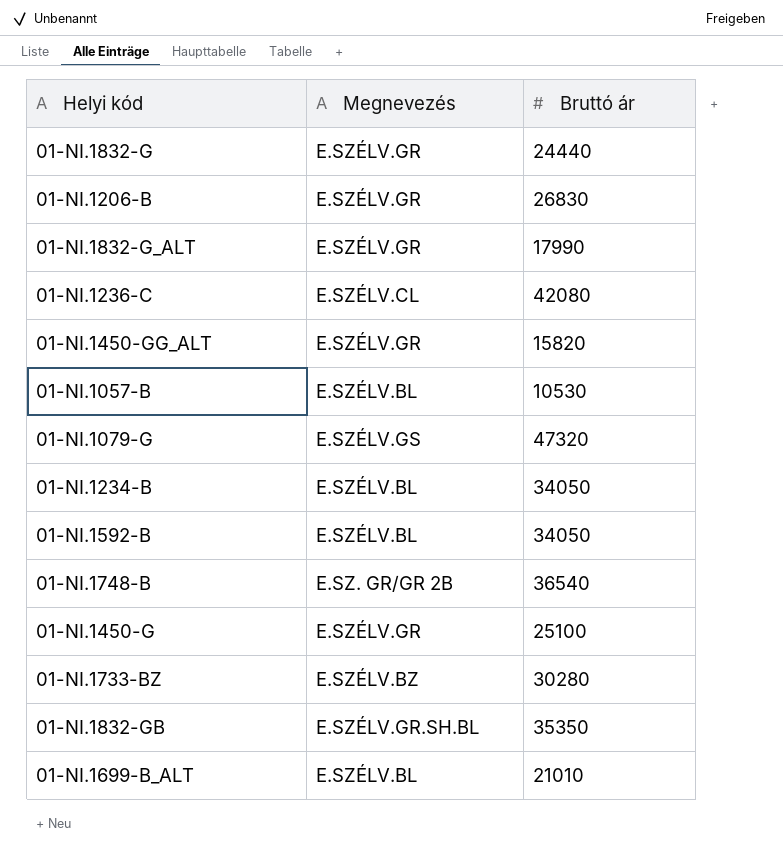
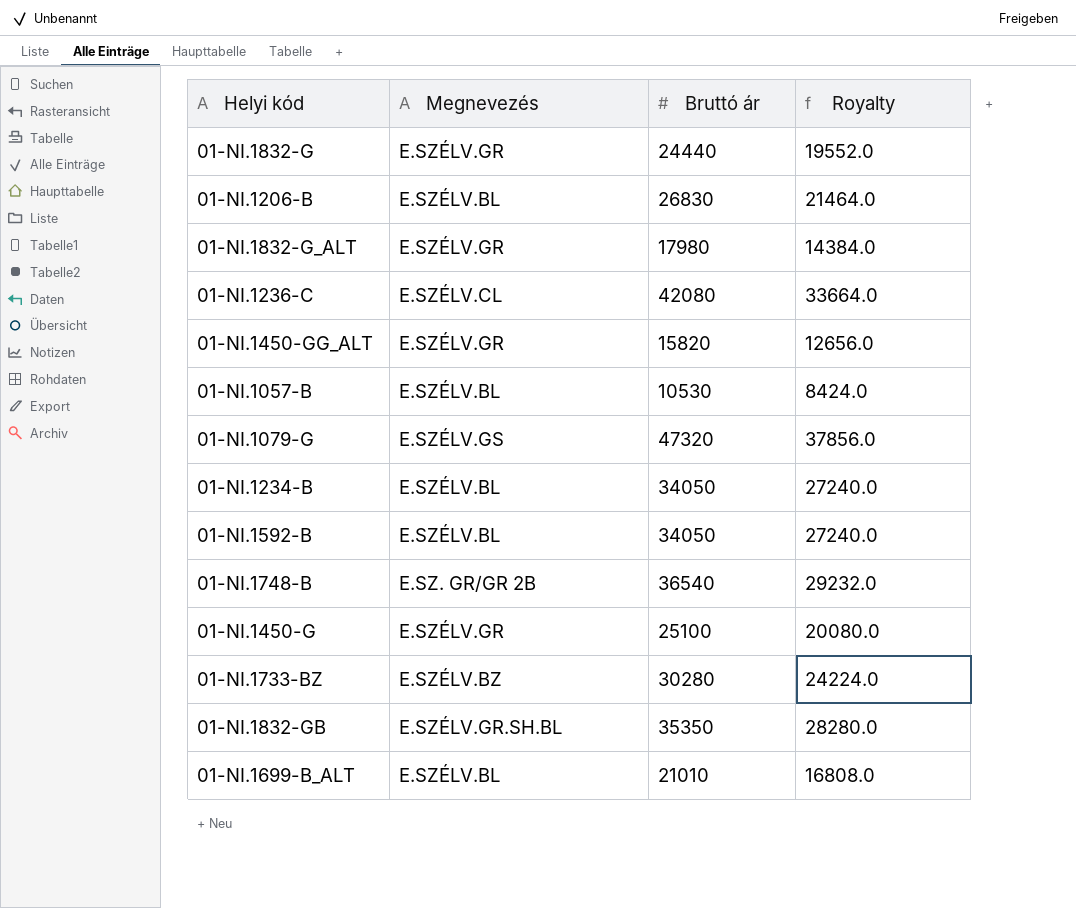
column Royalty | formula: none -> [Bruttó ár] * 0.8
01-NI.1206-B | Megnevezés: E.SZÉLV.GR -> E.SZÉLV.BL
01-NI.1832-G_ALT | Bruttó ár: 17990 -> 17980

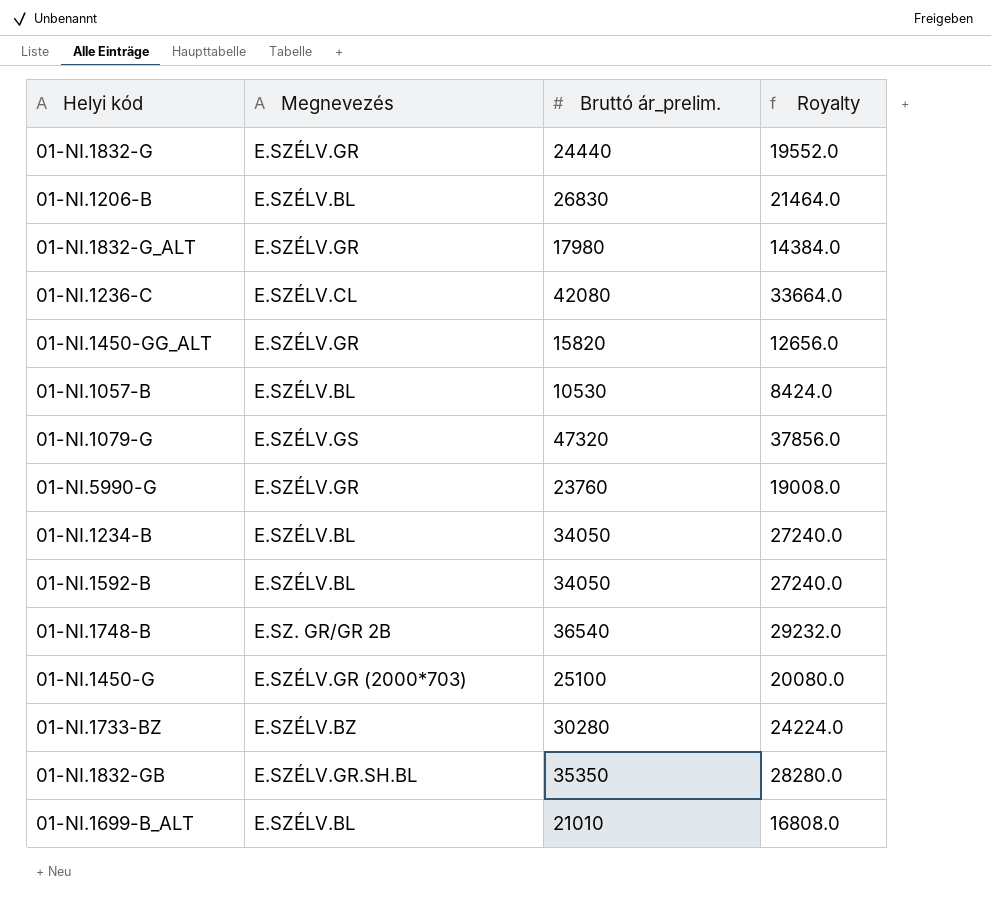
column name: Bruttó ár -> Bruttó ár_prelim.
row 01-NI.5990-G: none -> E.SZÉLV.GR | 23760 | 19008.0
01-NI.1450-G | Megnevezés: E.SZÉLV.GR -> E.SZÉLV.GR (2000*703)

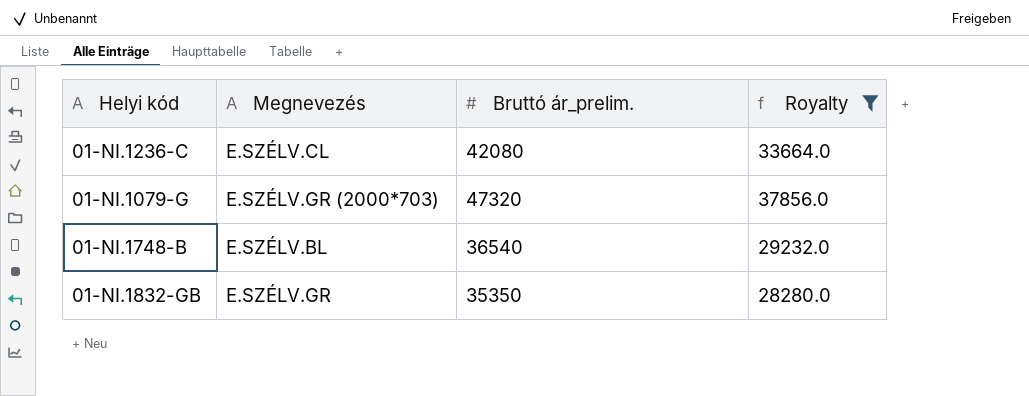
filter: none -> Royalty >= 28280.0
01-NI.1079-G | Megnevezés: E.SZÉLV.GS -> E.SZÉLV.GR (2000*703)
01-NI.1748-B | Megnevezés: E.SZ. GR/GR 2B -> E.SZÉLV.BL
01-NI.1832-GB | Megnevezés: E.SZÉLV.GR.SH.BL -> E.SZÉLV.GR

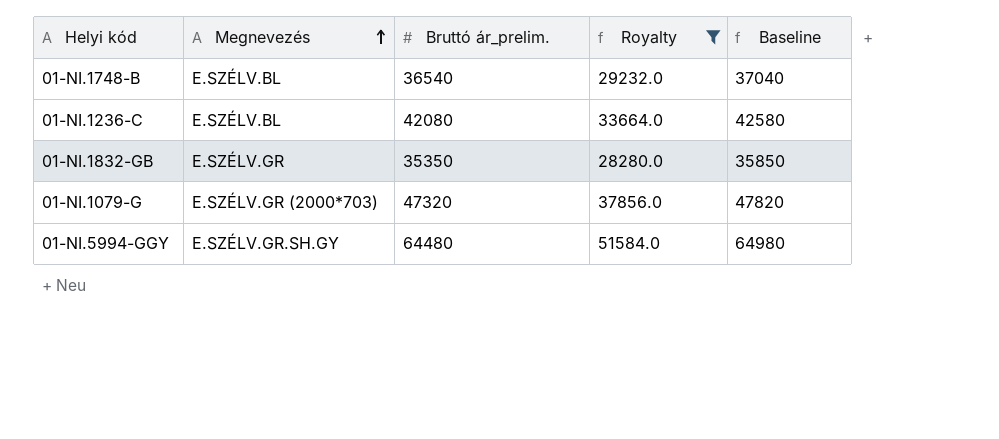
row order: none -> Megnevezés ascending
column Baseline | formula: none -> [Bruttó ár_prelim.] + 500
01-NI.1236-C | Megnevezés: E.SZÉLV.CL -> E.SZÉLV.BL
row 01-NI.5994-GGY: none -> E.SZÉLV.GR.SH.GY | 64480 | 51584.0 | 64980

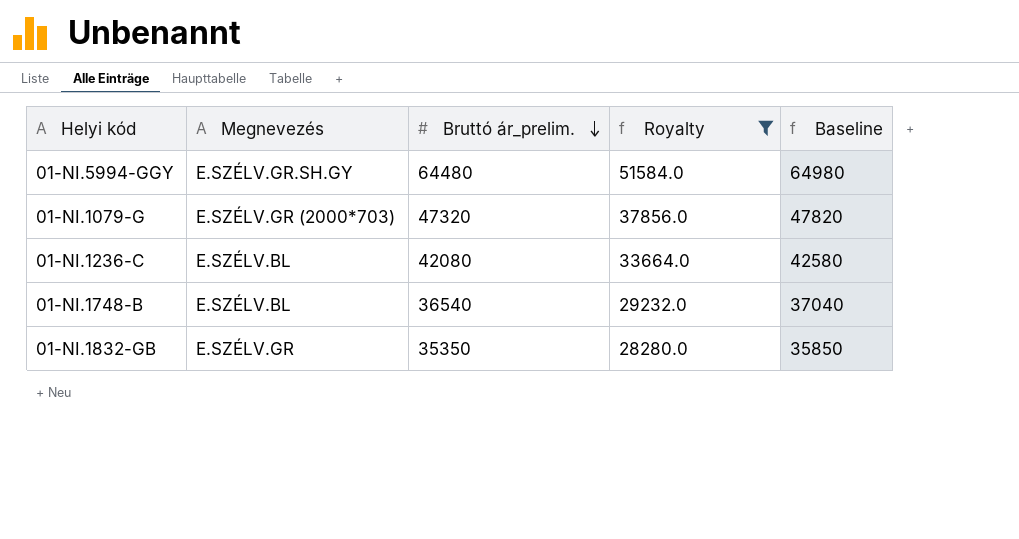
row order: Megnevezés ascending -> Bruttó ár_prelim. descending

